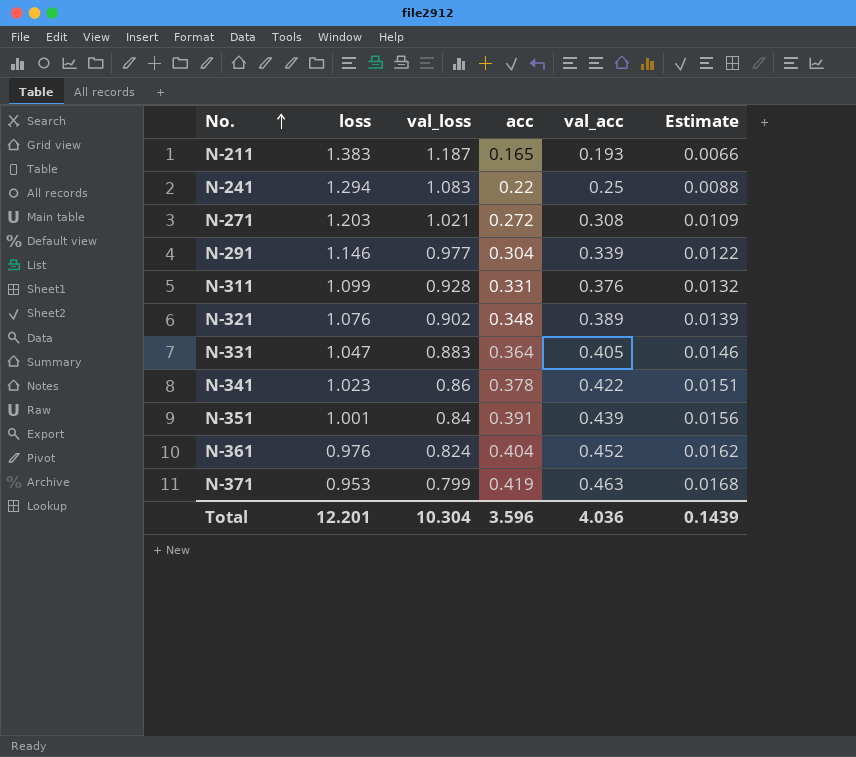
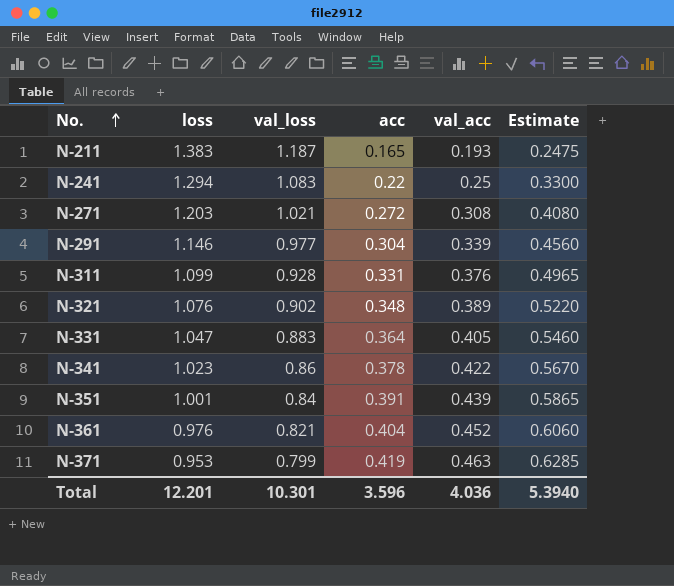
column Estimate | formula: [acc] * 0.04 -> [acc] * 1.5
N-361 | val_loss: 0.824 -> 0.821
Total | val_loss: 10.304 -> 10.301
Total | Estimate: 0.1439 -> 5.3940

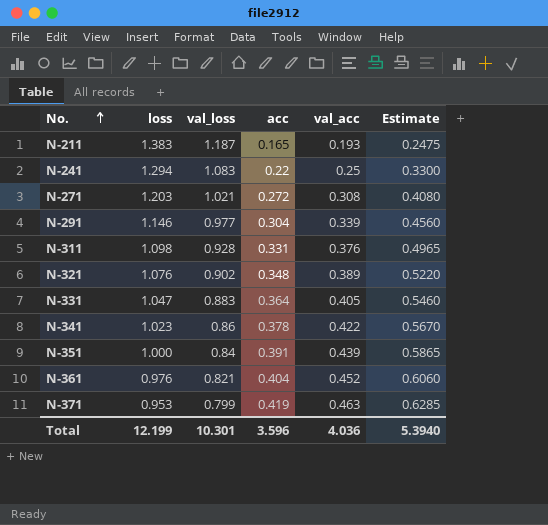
N-311 | loss: 1.099 -> 1.098
N-351 | loss: 1.001 -> 1.000
Total | loss: 12.201 -> 12.199

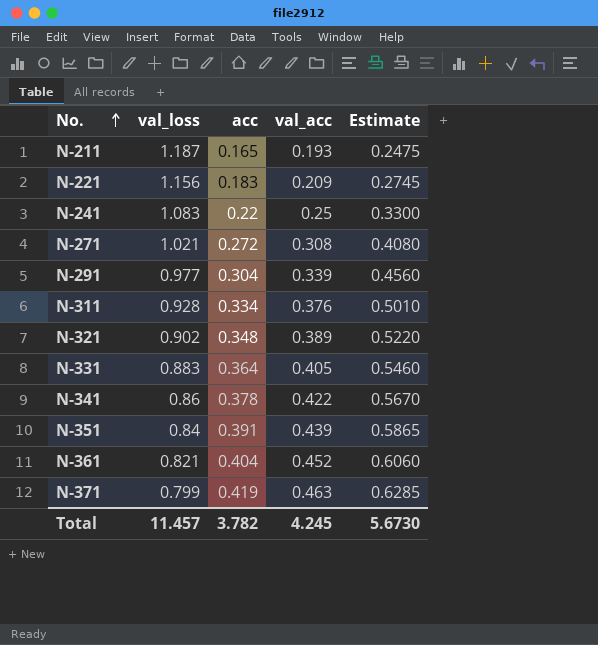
column loss | position: 2 -> none
row N-221: none -> 1.156 | 0.183 | 0.209 | 0.2745
N-311 | acc: 0.331 -> 0.334
N-311 | Estimate: 0.4965 -> 0.5010
Total | val_loss: 10.301 -> 11.457
Total | acc: 3.596 -> 3.782
Total | val_acc: 4.036 -> 4.245
Total | Estimate: 5.3940 -> 5.6730

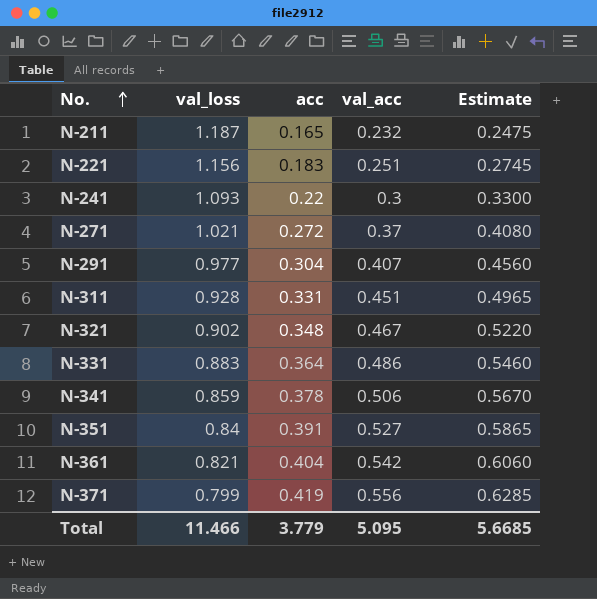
N-211 | val_acc: 0.193 -> 0.232
N-221 | val_acc: 0.209 -> 0.251
N-241 | val_loss: 1.083 -> 1.093
N-241 | val_acc: 0.25 -> 0.3
N-271 | val_acc: 0.308 -> 0.37
N-291 | val_acc: 0.339 -> 0.407
N-311 | acc: 0.334 -> 0.331
N-311 | val_acc: 0.376 -> 0.451
N-311 | Estimate: 0.5010 -> 0.4965
N-321 | val_acc: 0.389 -> 0.467
N-331 | val_acc: 0.405 -> 0.486
N-341 | val_loss: 0.86 -> 0.859
N-341 | val_acc: 0.422 -> 0.506
N-351 | val_acc: 0.439 -> 0.527
N-361 | val_acc: 0.452 -> 0.542
N-371 | val_acc: 0.463 -> 0.556
Total | val_loss: 11.457 -> 11.466
Total | acc: 3.782 -> 3.779
Total | val_acc: 4.245 -> 5.095
Total | Estimate: 5.6730 -> 5.6685

